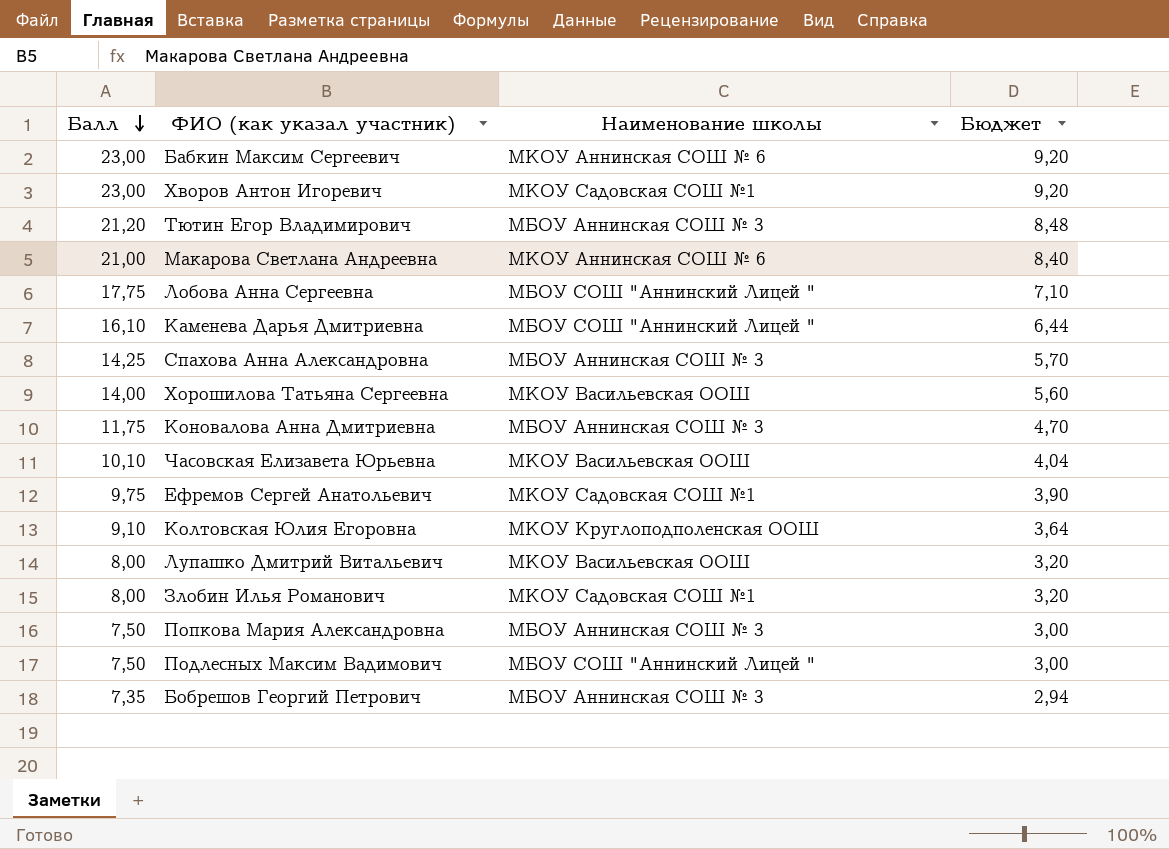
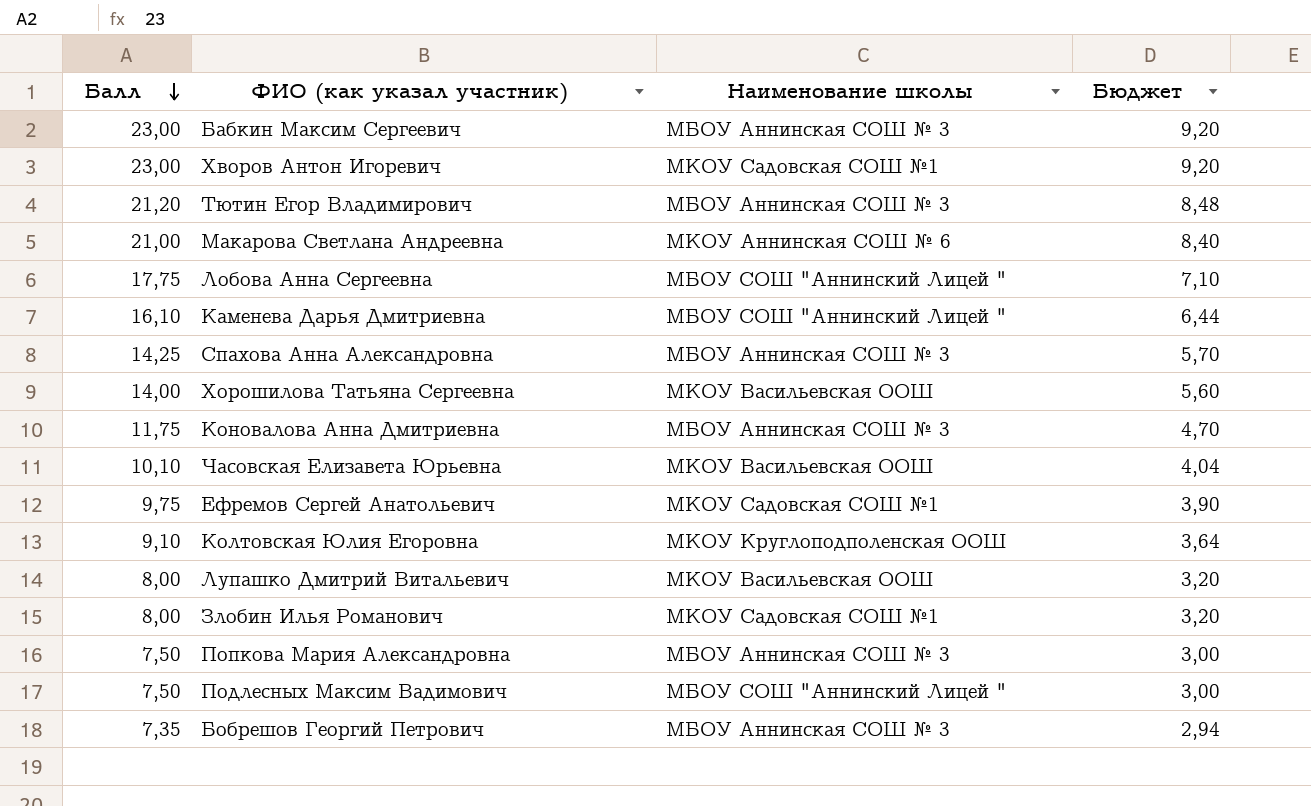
Бабкин Максим Сергеевич | Наименование школы: МКОУ Аннинская СОШ № 6 -> МБОУ Аннинская СОШ № 3

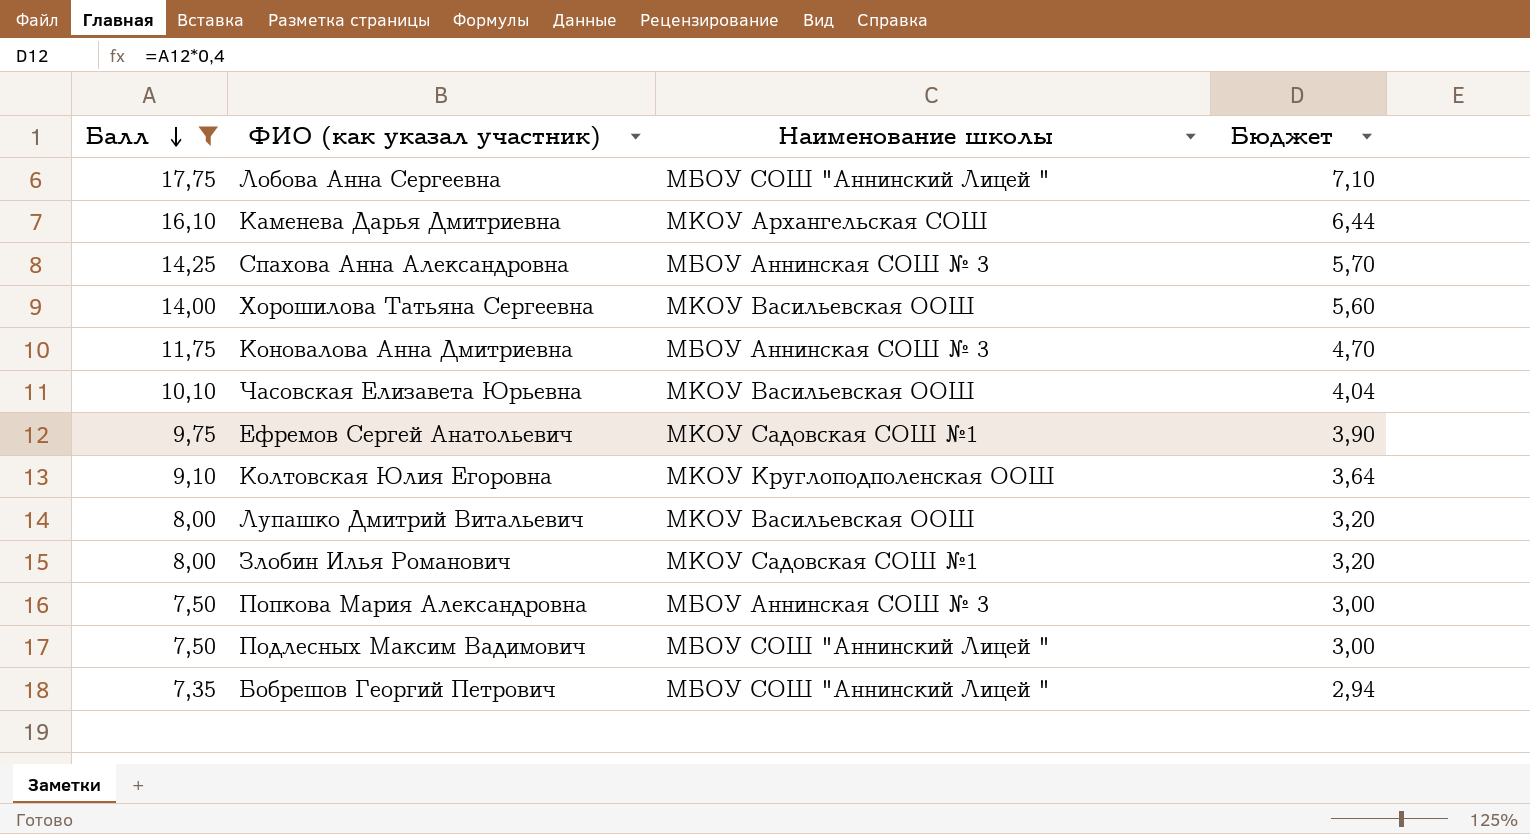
filter: none -> Балл <= 17,75
Каменева Дарья Дмитриевна | Наименование школы: МБОУ СОШ "Аннинский Лицей " -> МКОУ Архангельская СОШ
Бобрешов Георгий Петрович | Наименование школы: МБОУ Аннинская СОШ № 3 -> МБОУ СОШ "Аннинский Лицей "

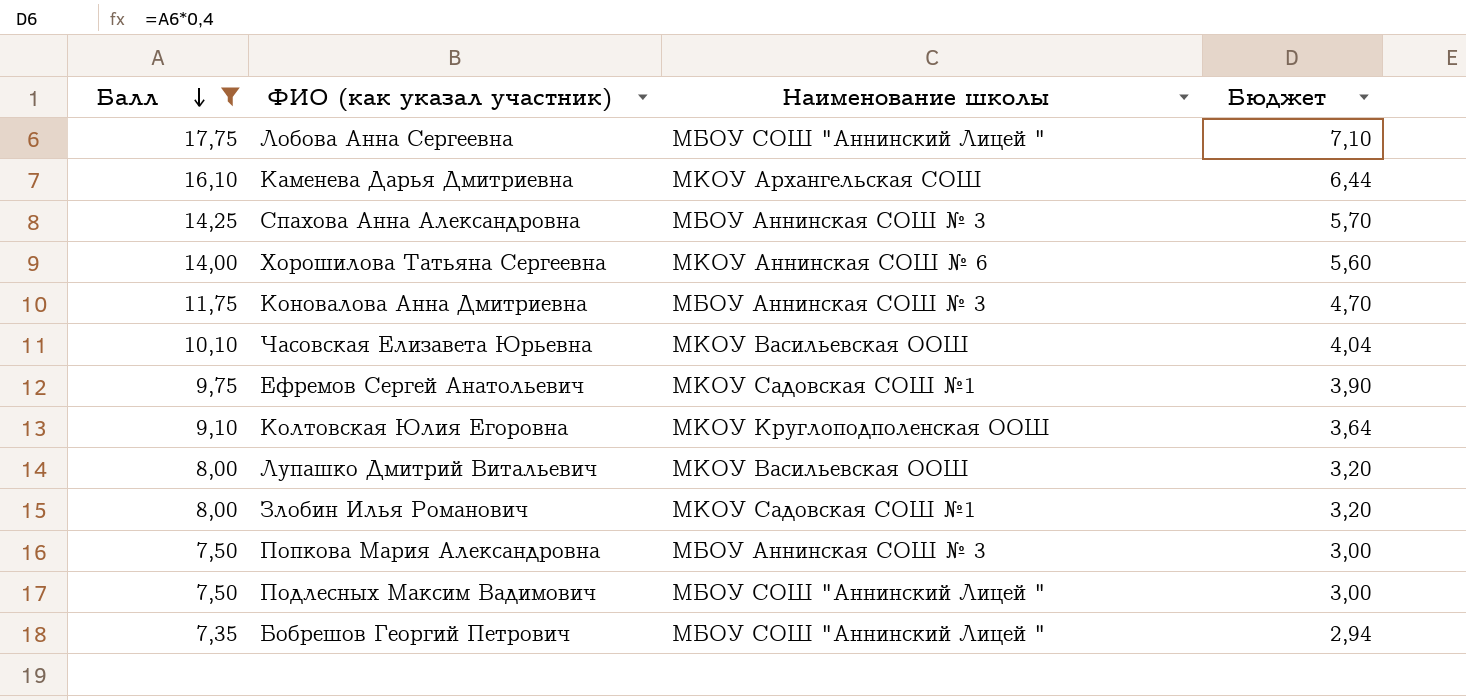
Хорошилова Татьяна Сергеевна | Наименование школы: МКОУ Васильевская ООШ -> МКОУ Аннинская СОШ № 6

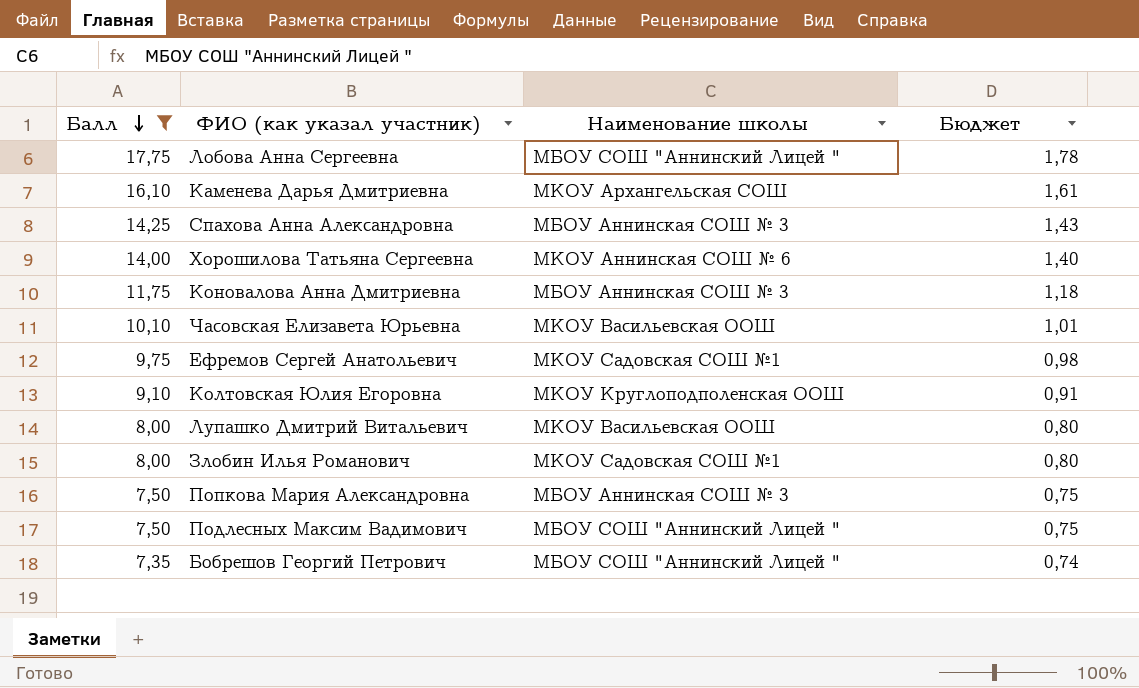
column Бюджет | formula: [Балл] * 0,4 -> [Балл] * 0,1

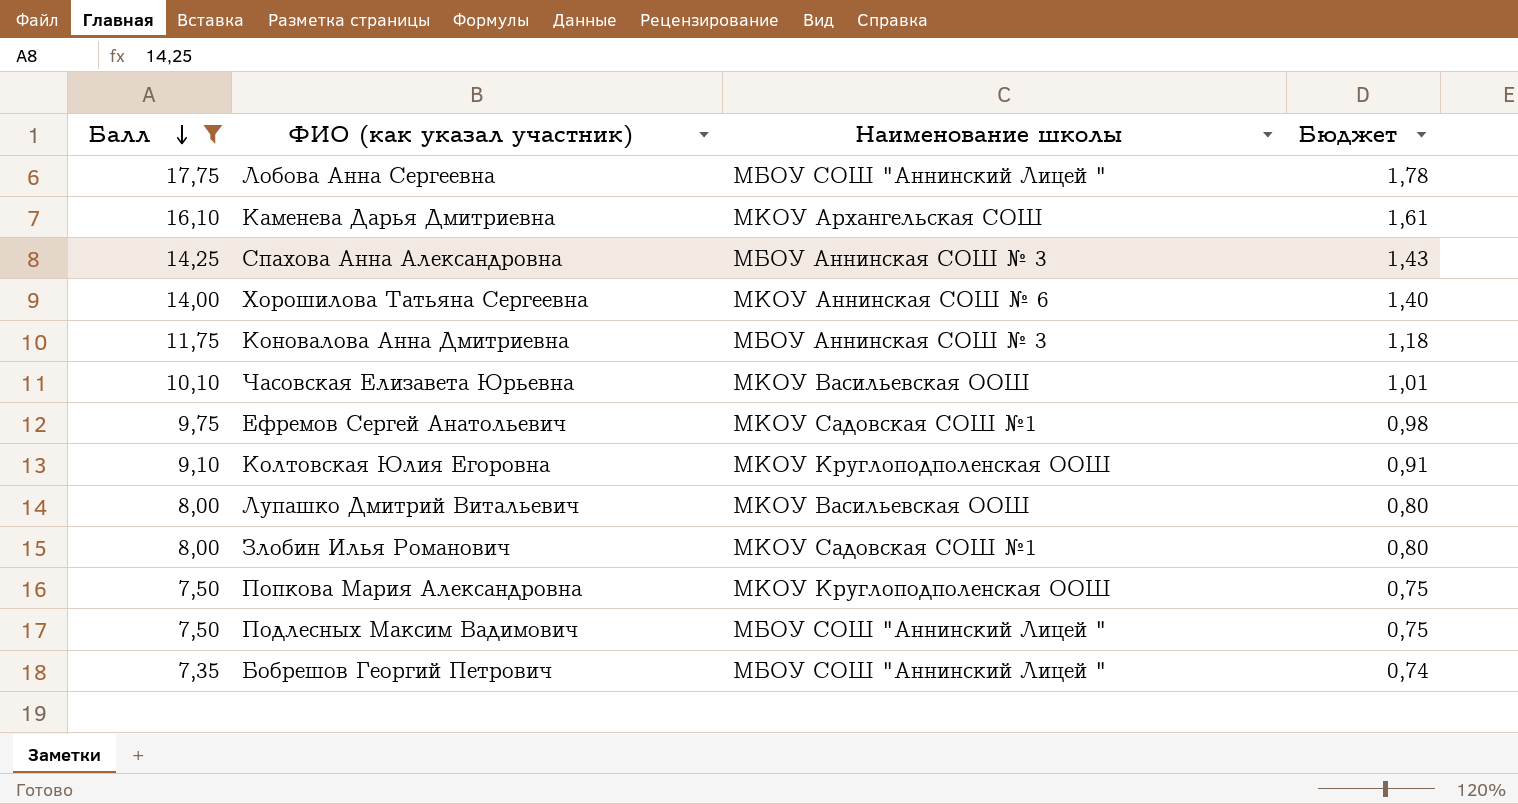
Попкова Мария Александровна | Наименование школы: МБОУ Аннинская СОШ № 3 -> МКОУ Круглоподполенская ООШ

